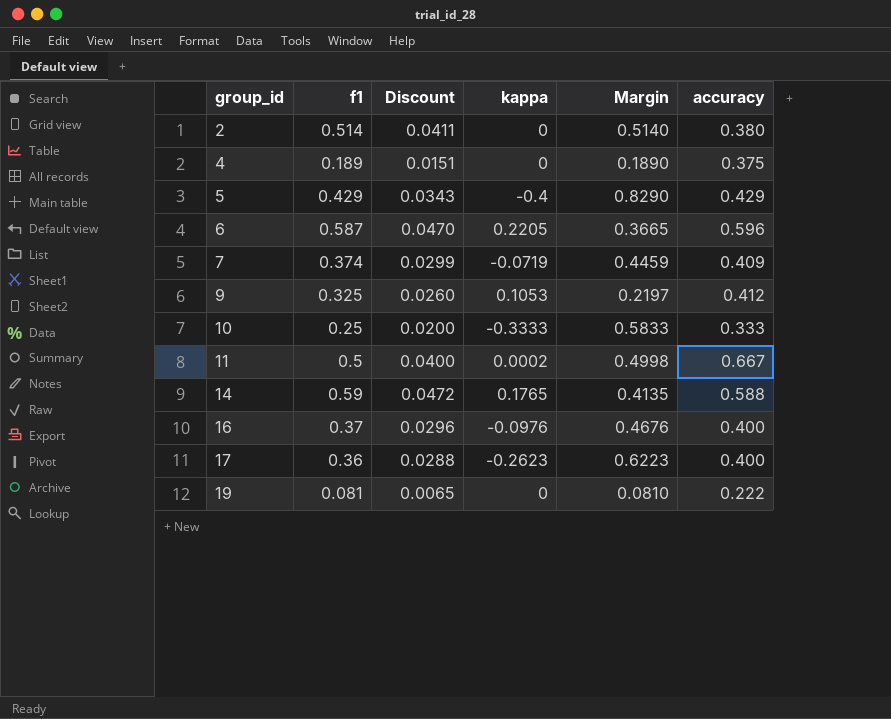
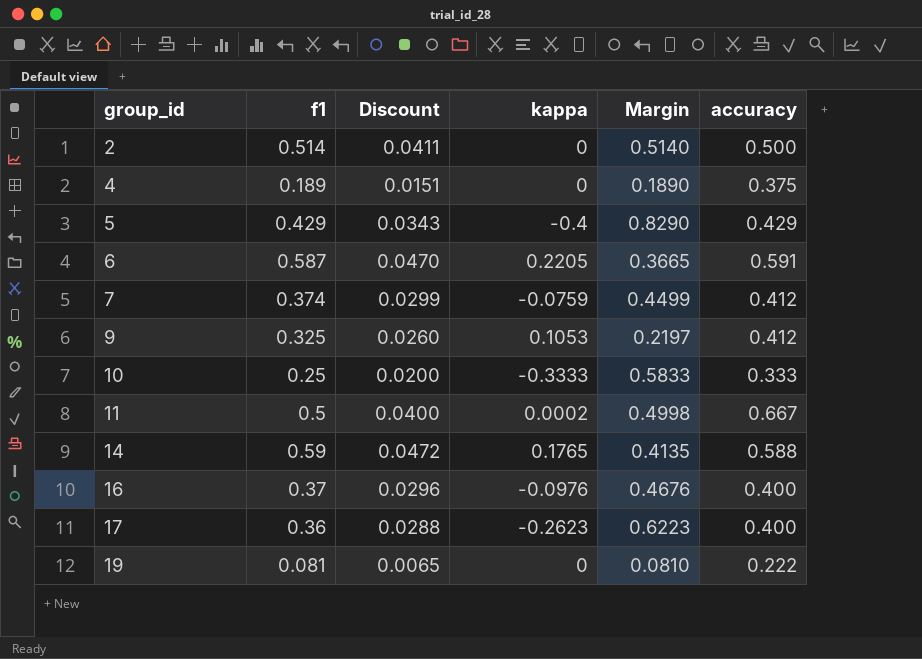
2 | accuracy: 0.380 -> 0.500
6 | accuracy: 0.596 -> 0.591
7 | kappa: -0.0719 -> -0.0759
7 | Margin: 0.4459 -> 0.4499
7 | accuracy: 0.409 -> 0.412

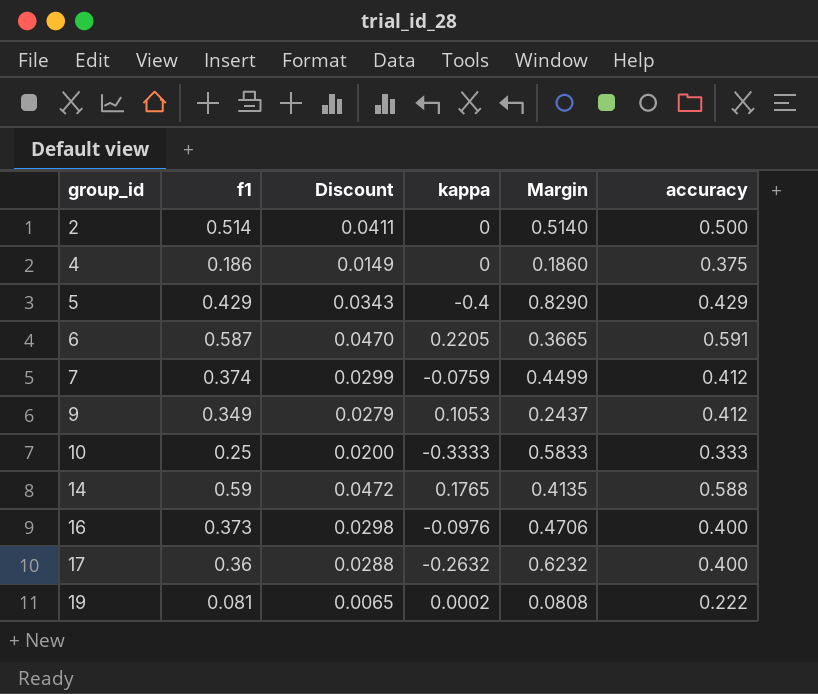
row 11: 0.5 | 0.0400 | 0.0002 | 0.4998 | 0.667 -> none
4 | f1: 0.189 -> 0.186
4 | Discount: 0.0151 -> 0.0149
4 | Margin: 0.1890 -> 0.1860
9 | f1: 0.325 -> 0.349
9 | Discount: 0.0260 -> 0.0279
9 | Margin: 0.2197 -> 0.2437
16 | f1: 0.37 -> 0.373
16 | Discount: 0.0296 -> 0.0298
16 | Margin: 0.4676 -> 0.4706
17 | kappa: -0.2623 -> -0.2632
17 | Margin: 0.6223 -> 0.6232
19 | kappa: 0 -> 0.0002
19 | Margin: 0.0810 -> 0.0808

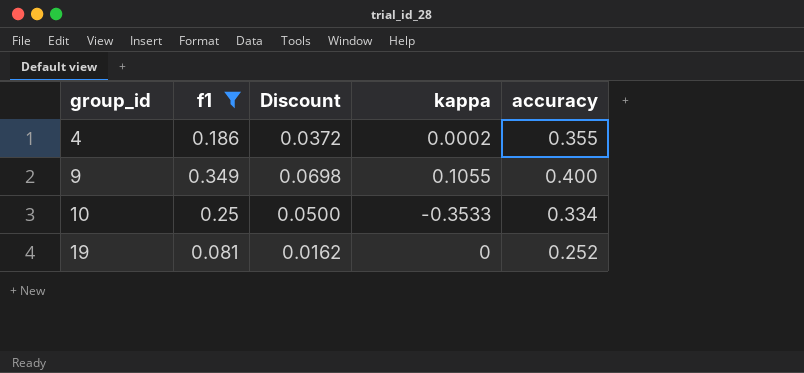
filter: none -> f1 <= 0.349
column Margin | formula: [f1] - [kappa] -> none
column Discount | formula: [f1] * 0.08 -> [f1] * 0.2
4 | kappa: 0 -> 0.0002
4 | accuracy: 0.375 -> 0.355
9 | kappa: 0.1053 -> 0.1055
9 | accuracy: 0.412 -> 0.400
10 | kappa: -0.3333 -> -0.3533
10 | accuracy: 0.333 -> 0.334
19 | kappa: 0.0002 -> 0
19 | accuracy: 0.222 -> 0.252

